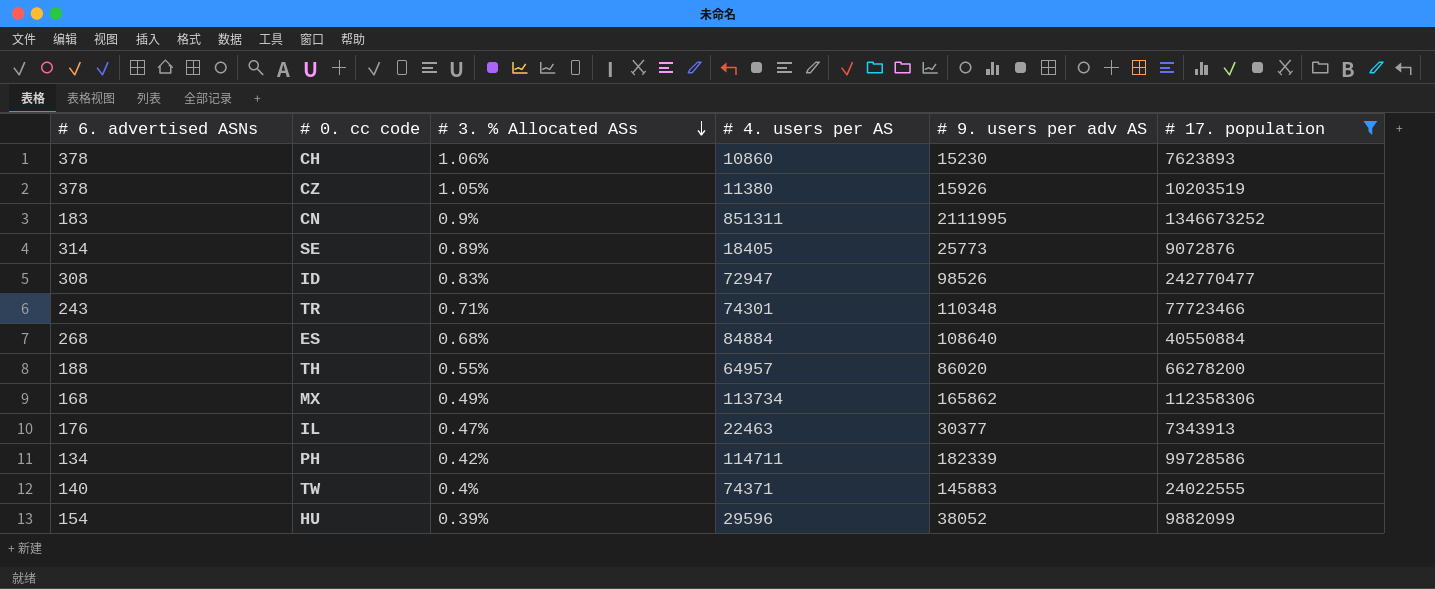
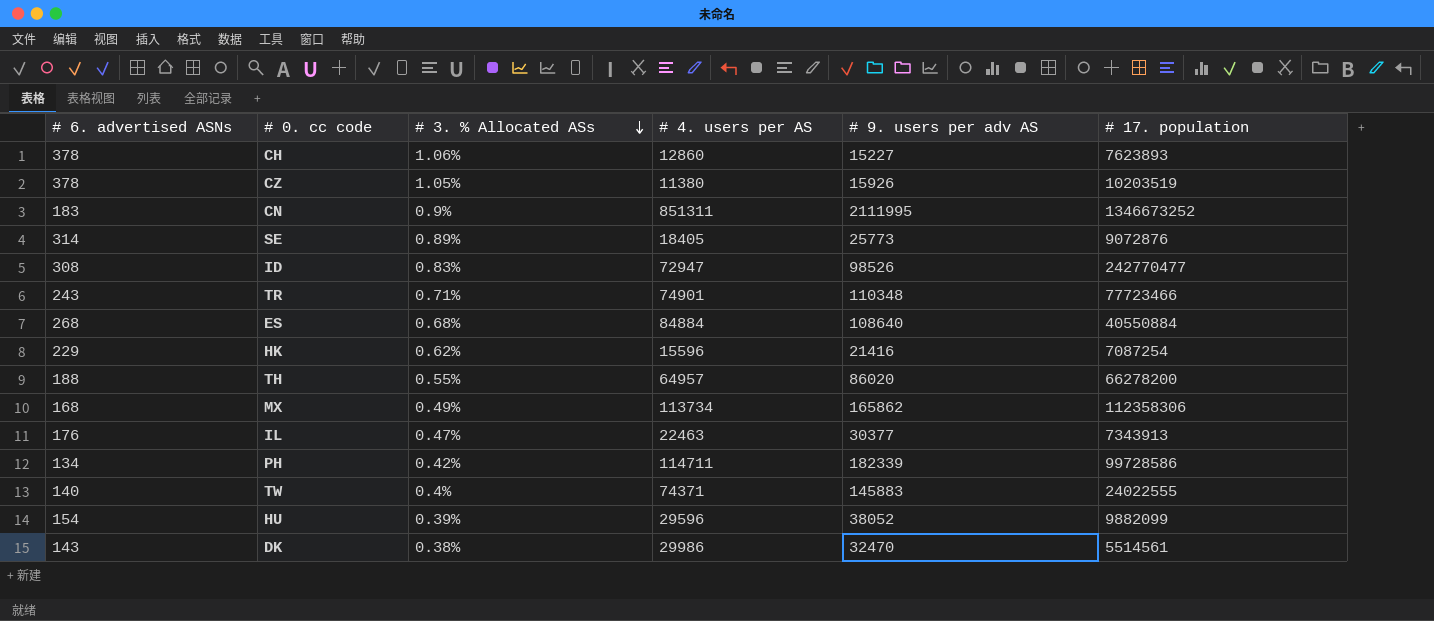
filter: # 17. population >= 7343913 -> none
CH | # 4. users per AS: 10860 -> 12860
CH | # 9. users per adv AS: 15230 -> 15227
TR | # 4. users per AS: 74301 -> 74901

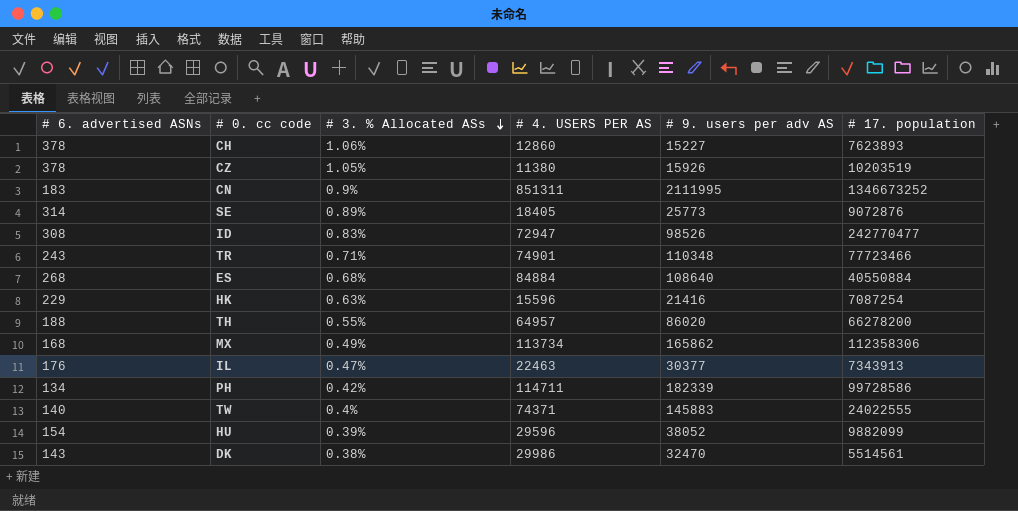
column name: # 4. users per AS -> # 4. USERS PER AS
HK | # 3. % Allocated ASs: 0.62% -> 0.63%

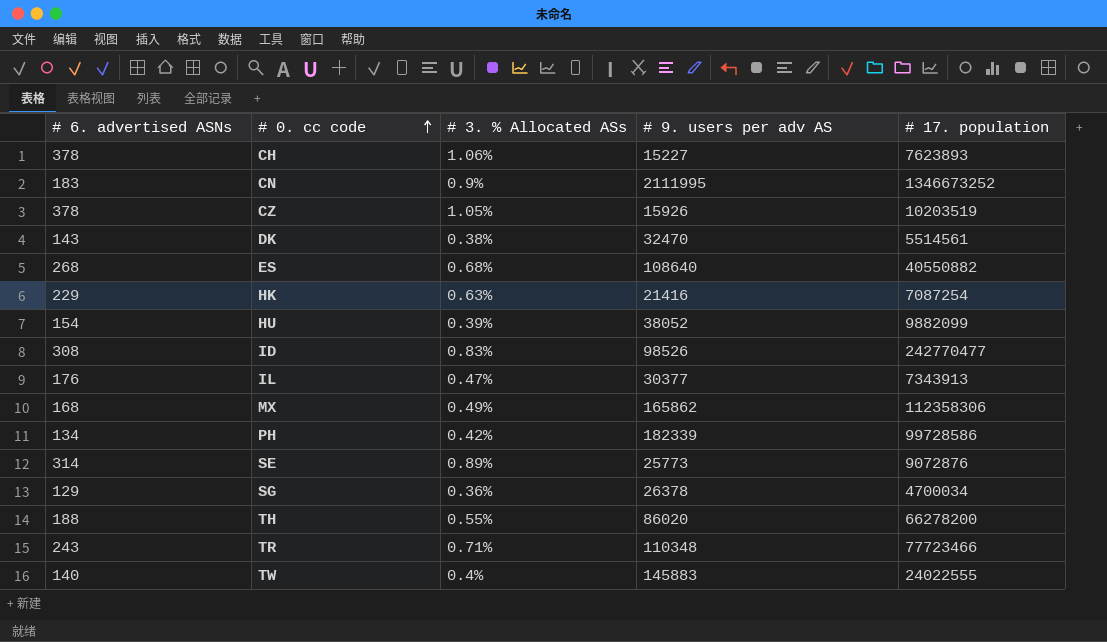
row order: # 3. % Allocated ASs descending -> # 0. cc code ascending
column # 4. USERS PER AS | position: 4 -> none
ES | # 17. population: 40550884 -> 40550882
row SG: none -> 129 | 0.36% | 26378 | 4700034

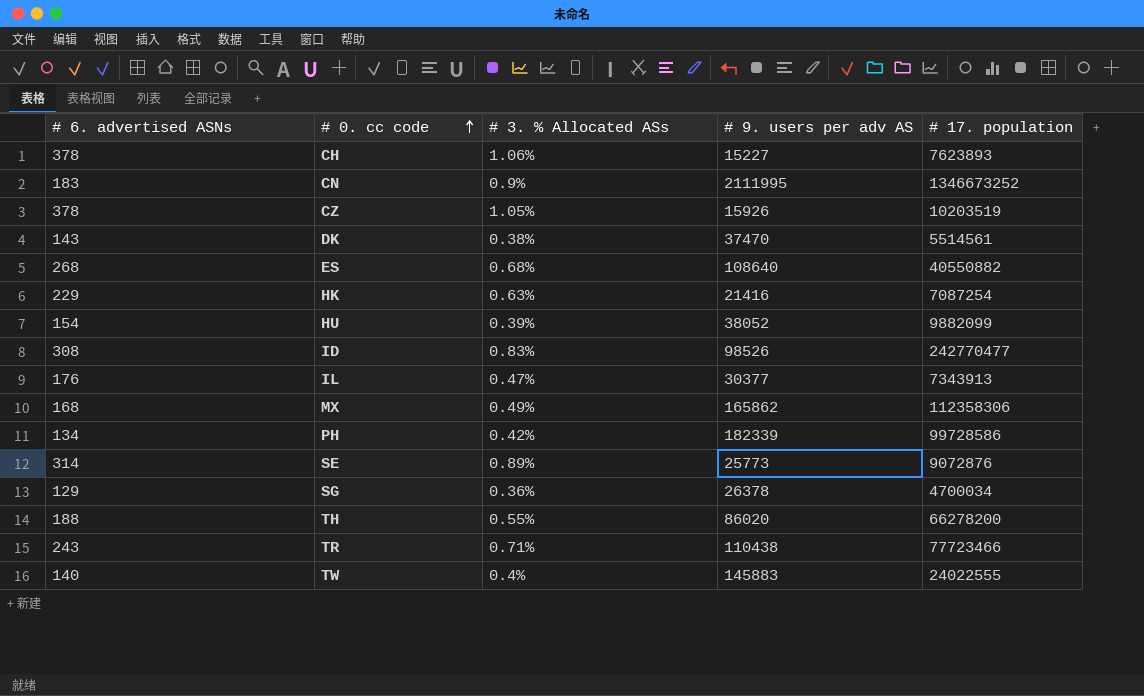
DK | # 9. users per adv AS: 32470 -> 37470
TR | # 9. users per adv AS: 110348 -> 110438

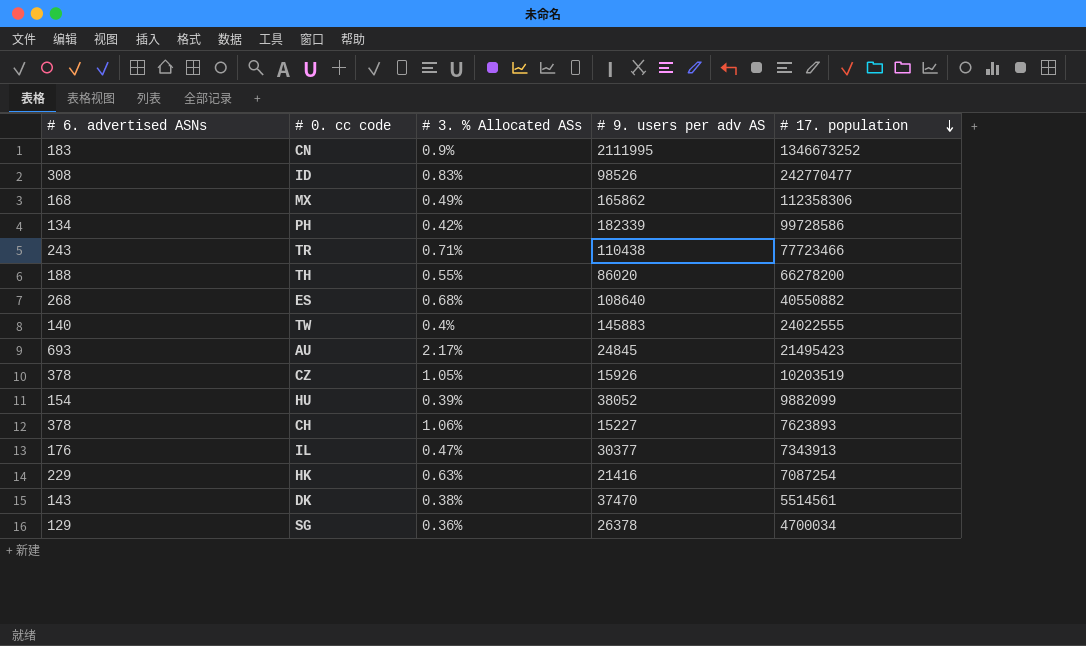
row order: # 0. cc code ascending -> # 17. population descending
row SE: 314 | 0.89% | 25773 | 9072876 -> none
row AU: none -> 693 | 2.17% | 24845 | 21495423

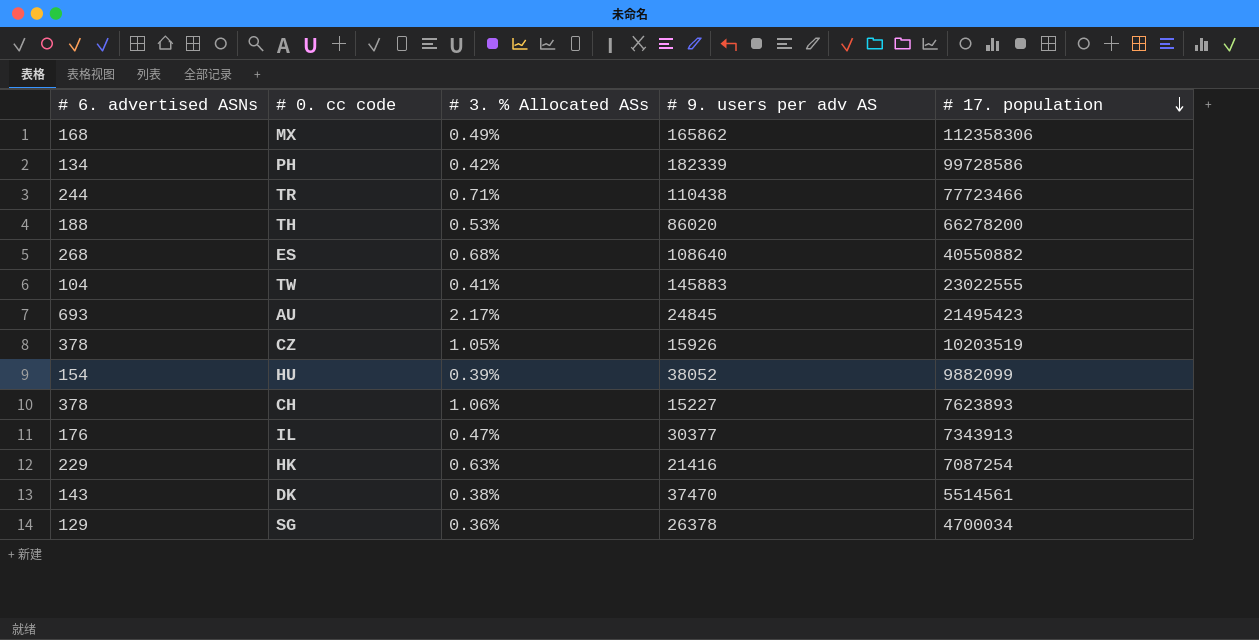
row CN: 183 | 0.9% | 2111995 | 1346673252 -> none
row ID: 308 | 0.83% | 98526 | 242770477 -> none
TR | # 6. advertised ASNs: 243 -> 244
TH | # 3. % Allocated ASs: 0.55% -> 0.53%
TW | # 6. advertised ASNs: 140 -> 104
TW | # 3. % Allocated ASs: 0.4% -> 0.41%
TW | # 17. population: 24022555 -> 23022555

